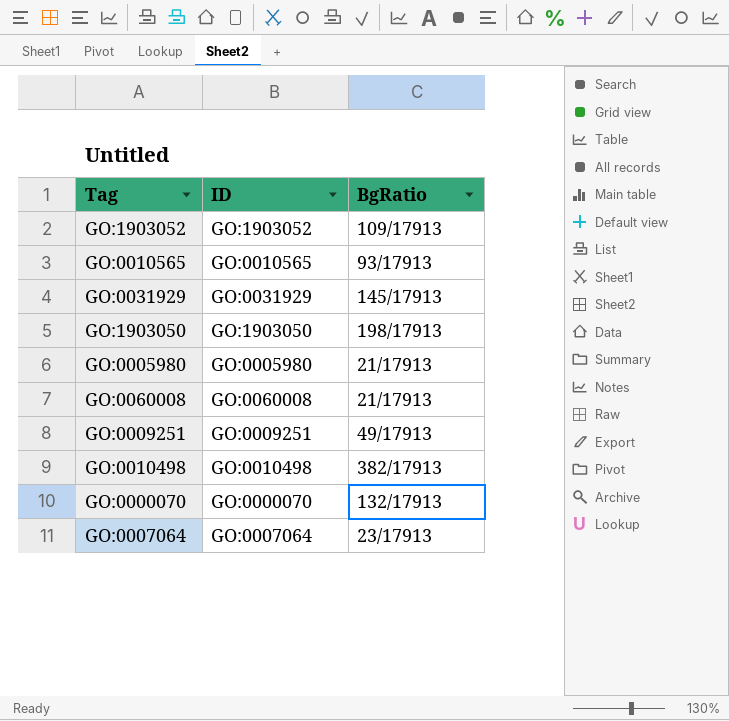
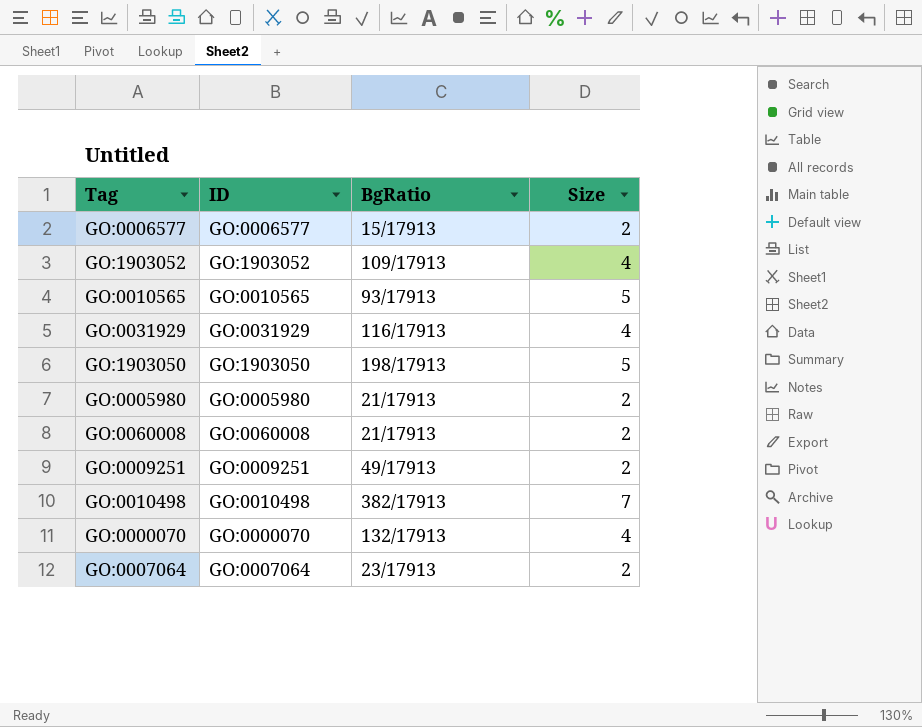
column Size | position: none -> 4
row GO:0006577: none -> GO:0006577 | 15/17913 | 2
GO:0031929 | BgRatio: 145/17913 -> 116/17913

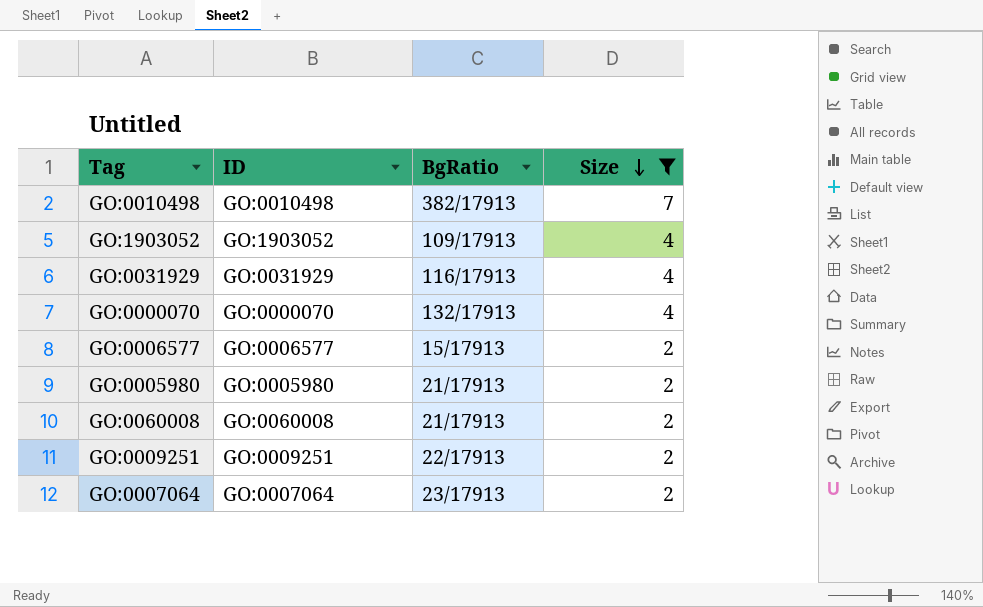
filter: none -> Size != 5
row order: none -> Size descending
GO:0009251 | BgRatio: 49/17913 -> 22/17913

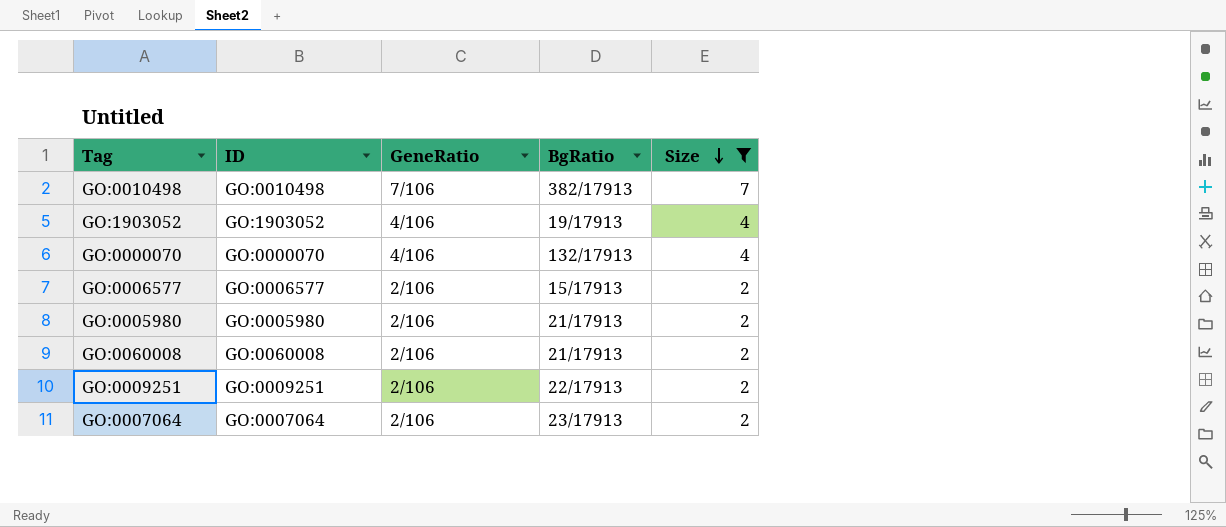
column GeneRatio | position: none -> 3
row GO:0031929: GO:0031929 | 116/17913 | 4 -> none
GO:1903052 | BgRatio: 109/17913 -> 19/17913

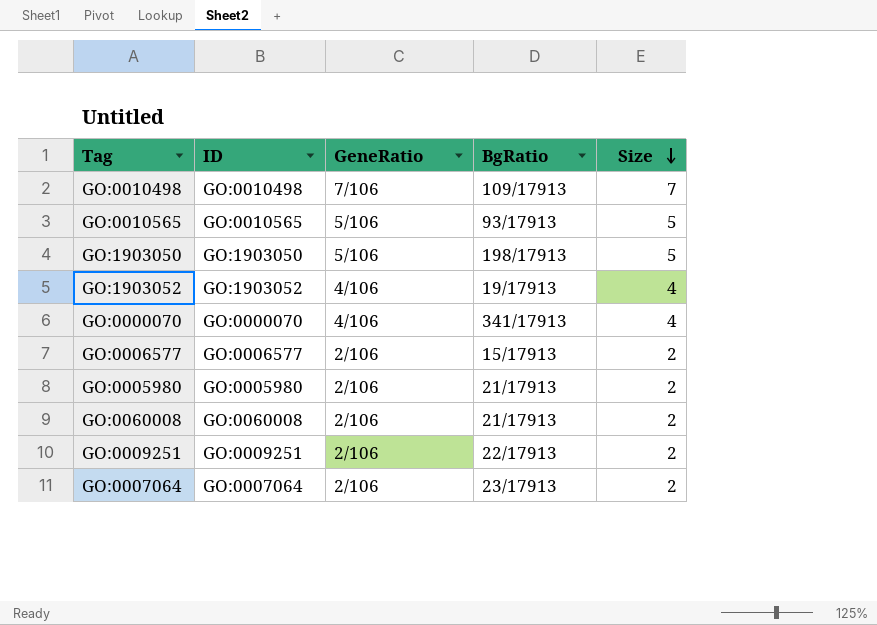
filter: Size != 5 -> none
GO:0010498 | BgRatio: 382/17913 -> 109/17913
GO:0000070 | BgRatio: 132/17913 -> 341/17913

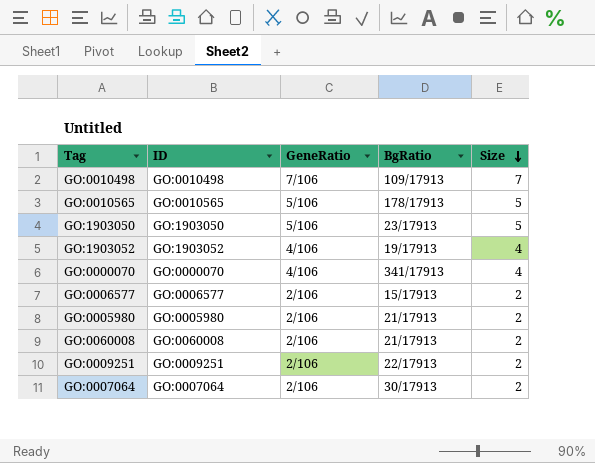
GO:0010565 | BgRatio: 93/17913 -> 178/17913
GO:1903050 | BgRatio: 198/17913 -> 23/17913
GO:0007064 | BgRatio: 23/17913 -> 30/17913

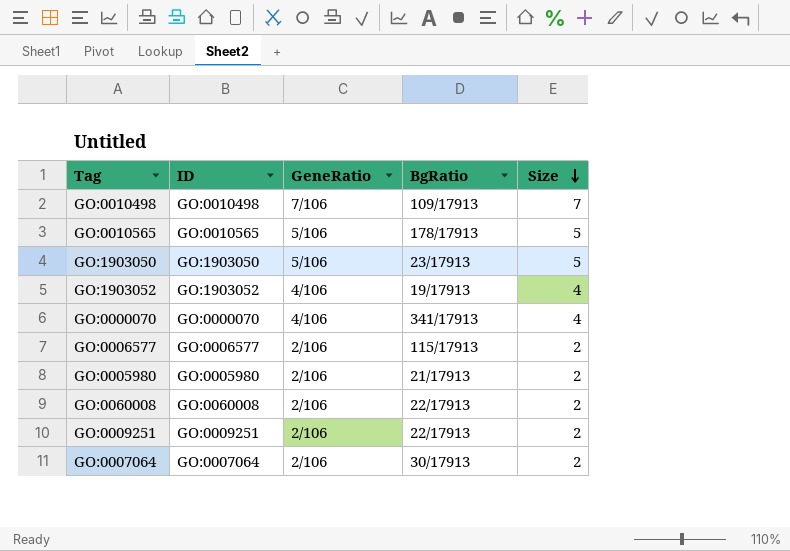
GO:0006577 | BgRatio: 15/17913 -> 115/17913
GO:0060008 | BgRatio: 21/17913 -> 22/17913

